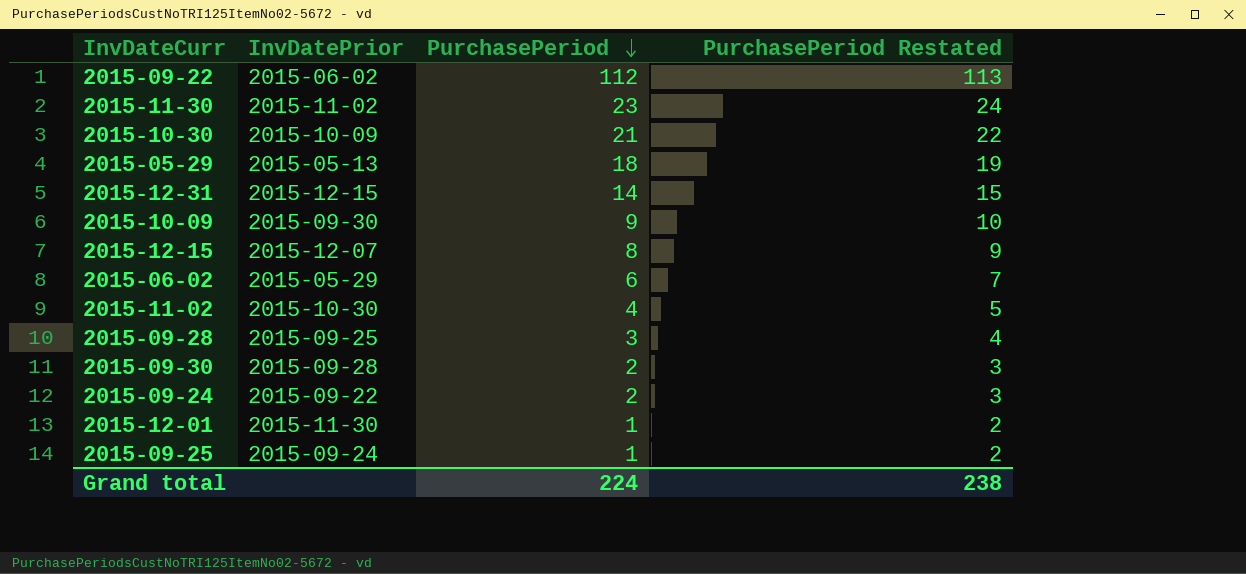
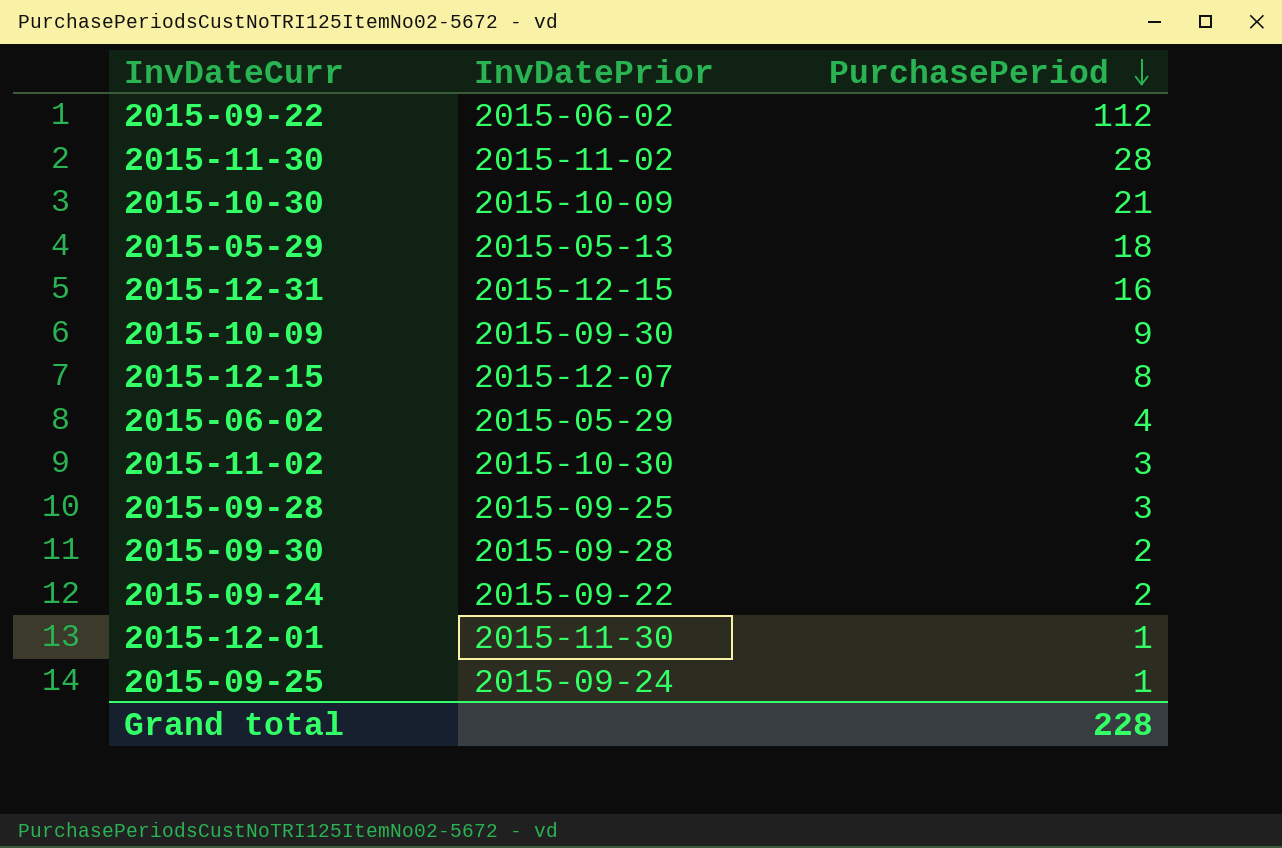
column PurchasePeriod Restated | formula: [PurchasePeriod] + 1 -> none
2015-11-30 | PurchasePeriod: 23 -> 28
2015-12-31 | PurchasePeriod: 14 -> 16
2015-06-02 | PurchasePeriod: 6 -> 4
2015-11-02 | PurchasePeriod: 4 -> 3
Grand total | PurchasePeriod: 224 -> 228

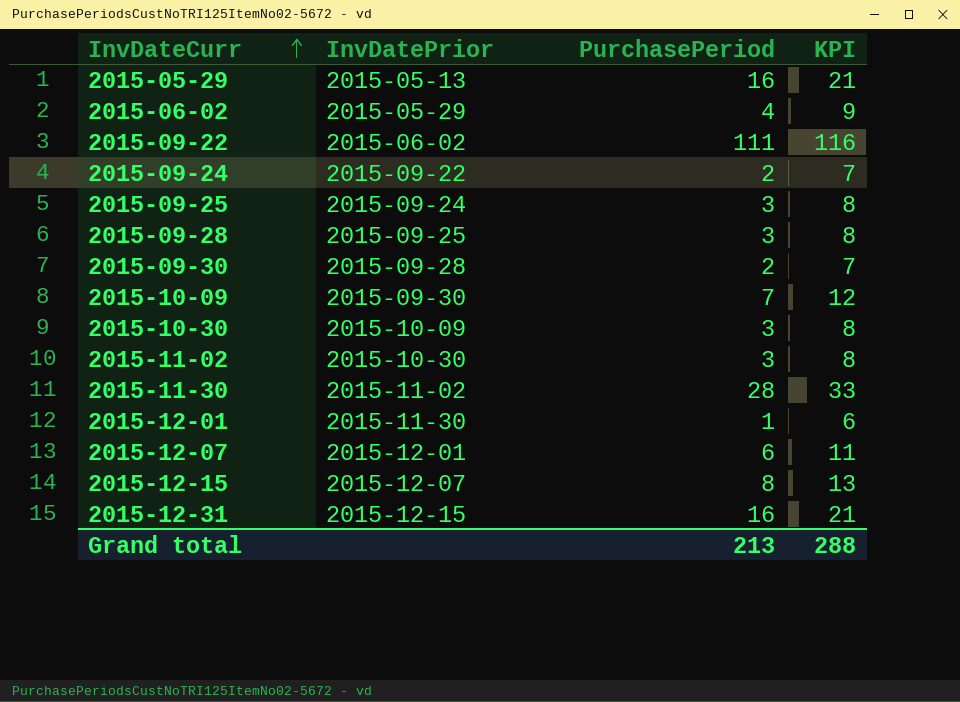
row order: PurchasePeriod descending -> InvDateCurr ascending
column KPI | formula: none -> [PurchasePeriod] + 5
2015-05-29 | PurchasePeriod: 18 -> 16
2015-09-22 | PurchasePeriod: 112 -> 111
2015-09-25 | PurchasePeriod: 1 -> 3
2015-10-09 | PurchasePeriod: 9 -> 7
2015-10-30 | PurchasePeriod: 21 -> 3
row 2015-12-07: none -> 2015-12-01 | 6 | 11
Grand total | PurchasePeriod: 228 -> 213

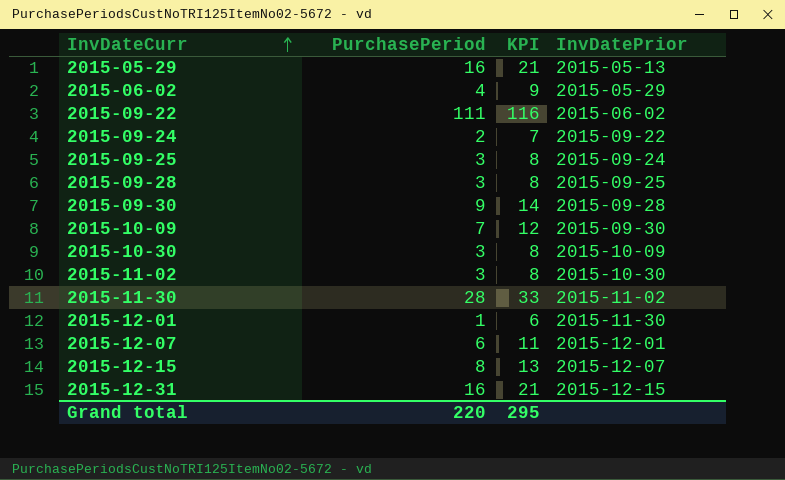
column InvDatePrior | position: 2 -> 4
2015-09-30 | PurchasePeriod: 2 -> 9
2015-09-30 | KPI: 7 -> 14
Grand total | PurchasePeriod: 213 -> 220
Grand total | KPI: 288 -> 295

